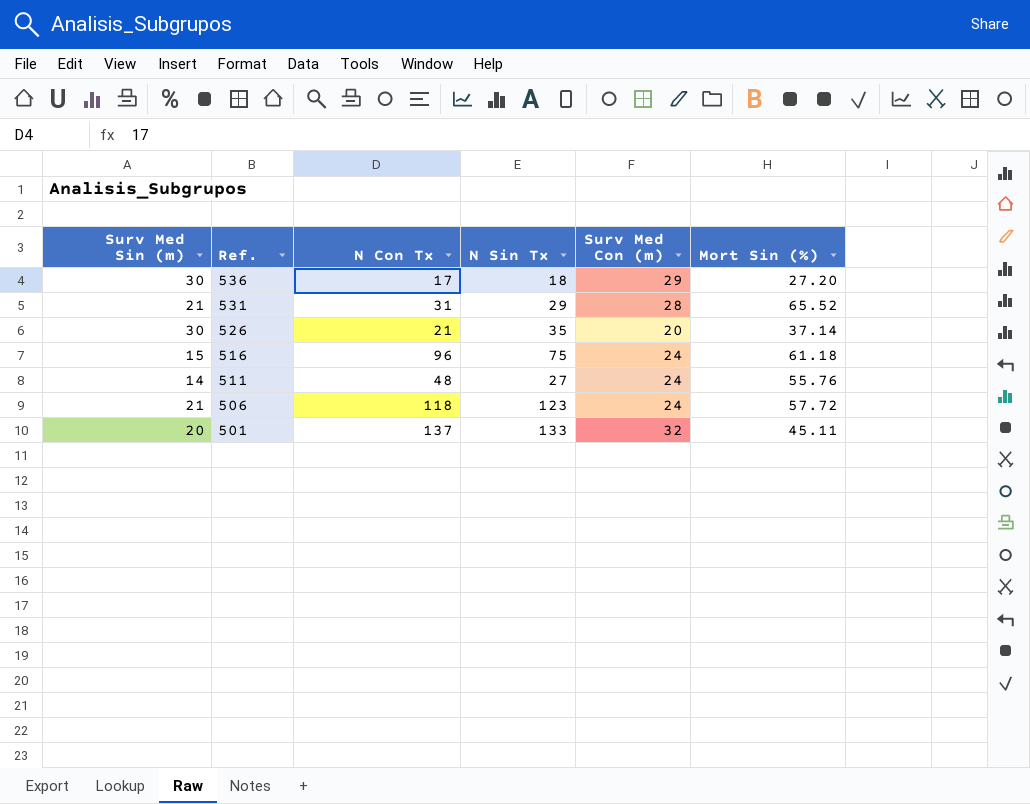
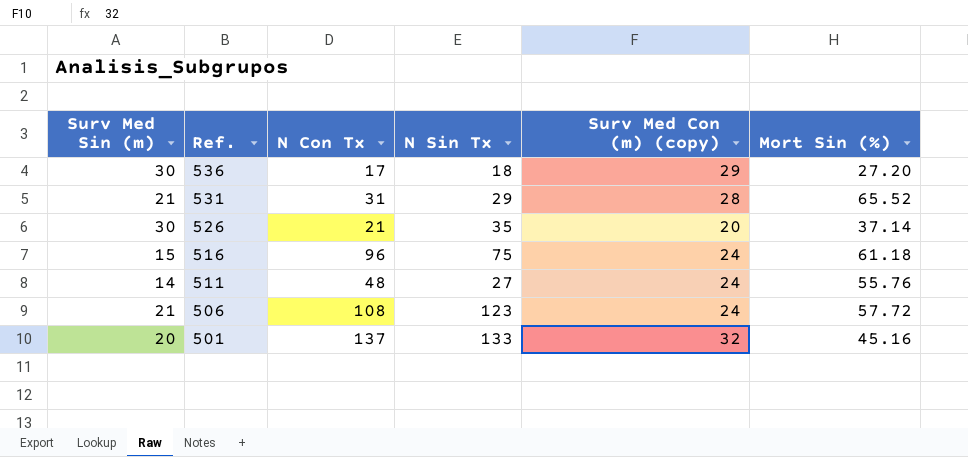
column name: Surv Med Con (m) -> Surv Med Con (m) (copy)
506 | N Con Tx: 118 -> 108
501 | Mort Sin (%): 45.11 -> 45.16

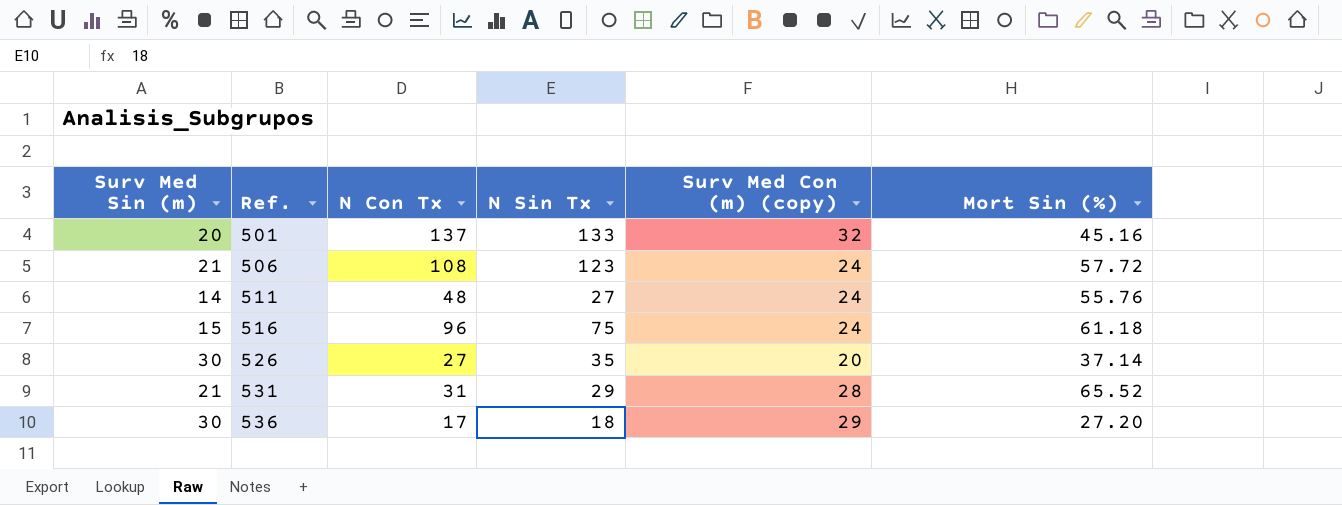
row order: Ref. descending -> Ref. ascending
526 | N Con Tx: 21 -> 27

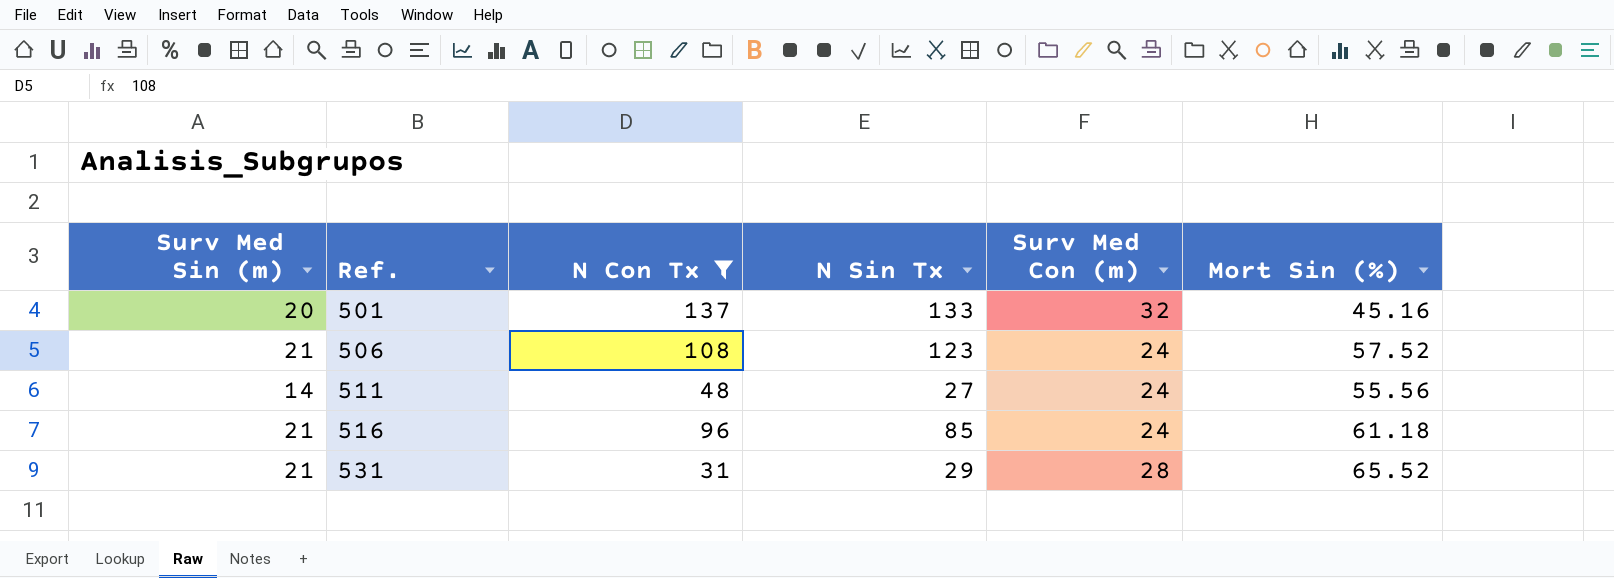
filter: none -> N Con Tx >= 31
column name: Surv Med Con (m) (copy) -> Surv Med Con (m)
506 | Mort Sin (%): 57.72 -> 57.52
511 | Mort Sin (%): 55.76 -> 55.56
516 | Surv Med Sin (m): 15 -> 21
516 | N Sin Tx: 75 -> 85

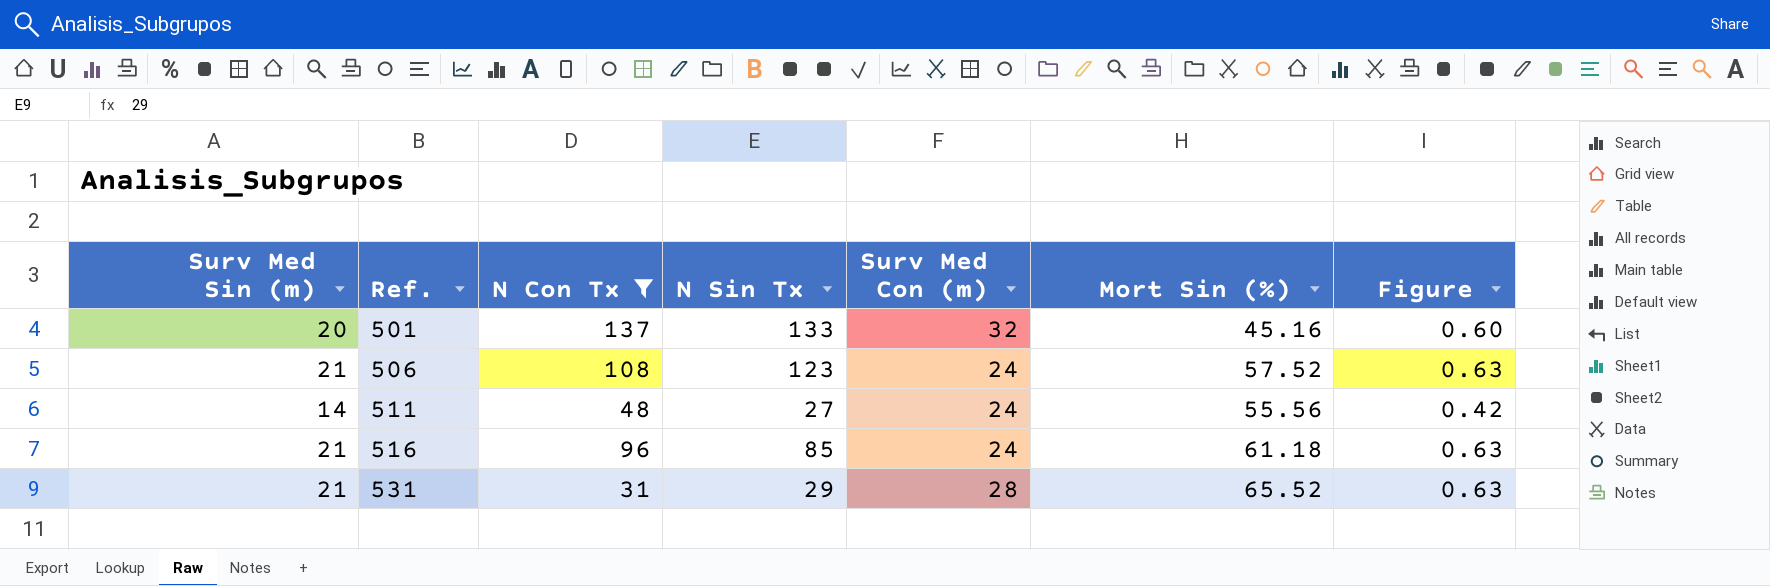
column Figure | formula: none -> [Surv Med Sin (m)] * 0.03

